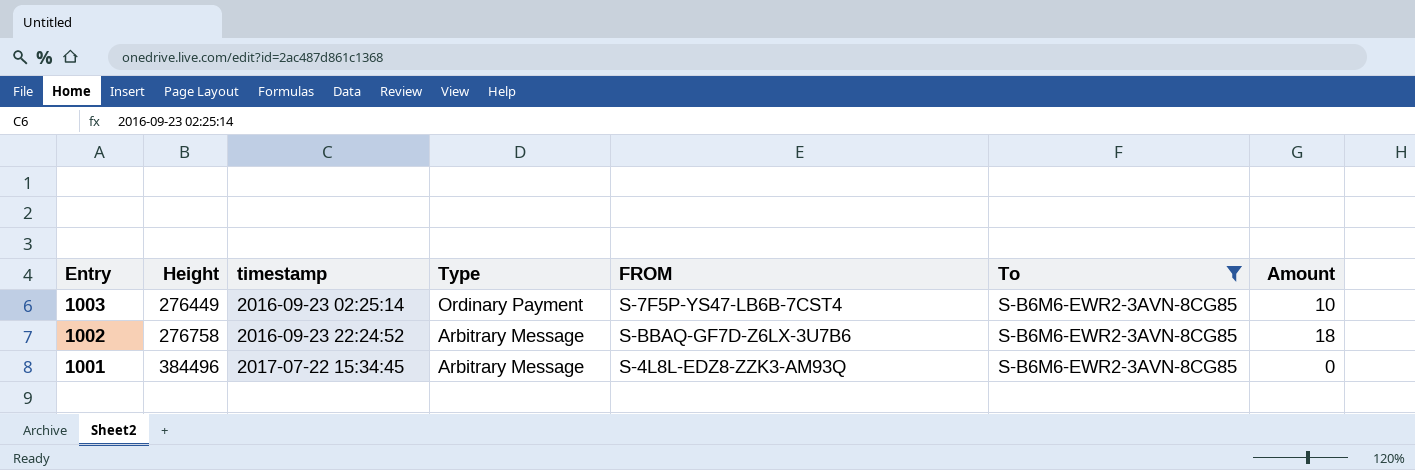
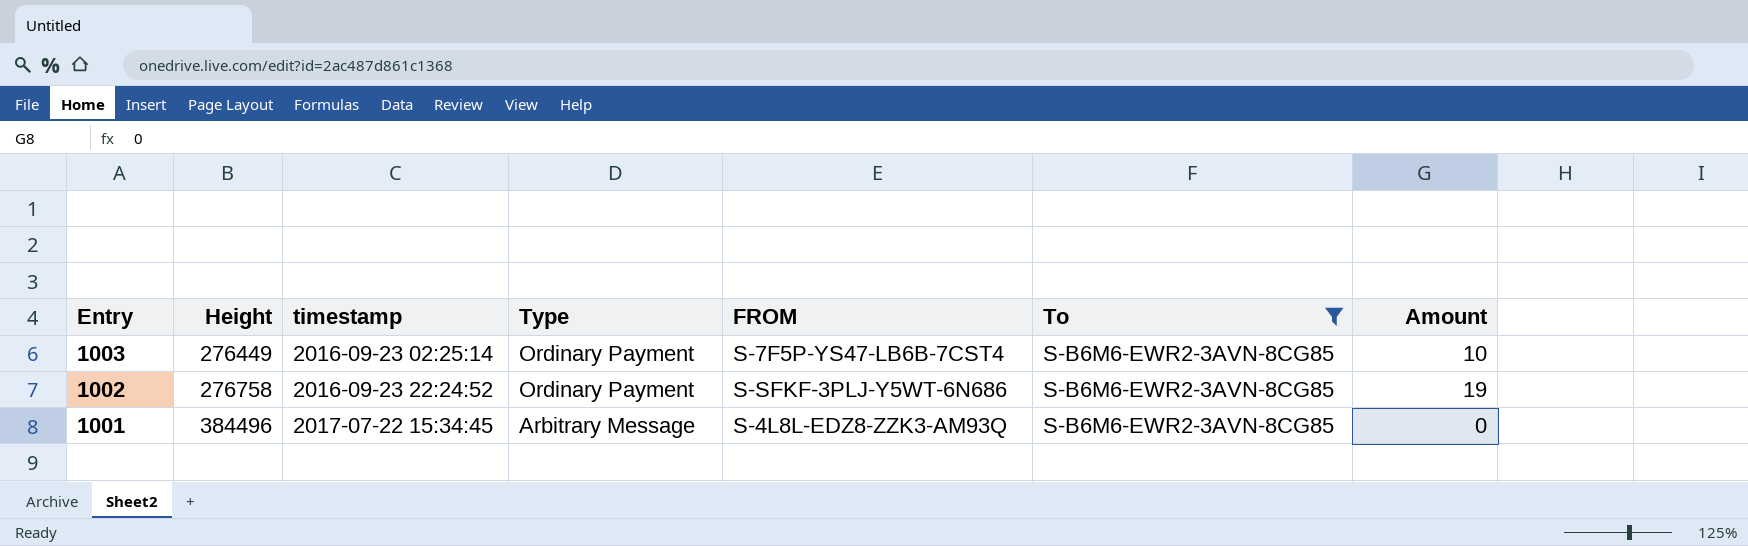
1002 | Type: Arbitrary Message -> Ordinary Payment
1002 | FROM: S-BBAQ-GF7D-Z6LX-3U7B6 -> S-SFKF-3PLJ-Y5WT-6N686
1002 | Amount: 18 -> 19

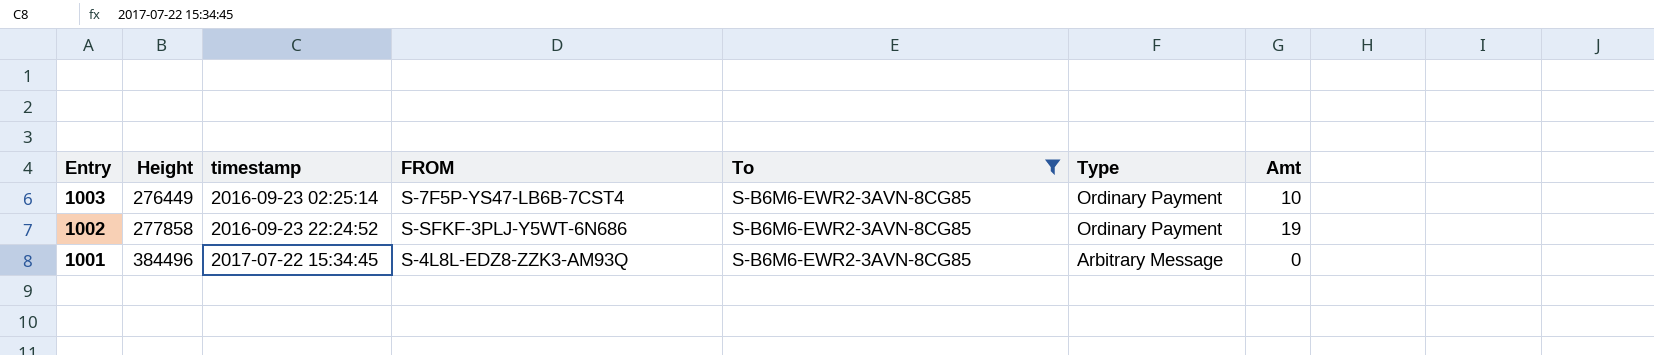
column Type | position: 4 -> 6
column name: Amount -> Amt
1002 | Height: 276758 -> 277858

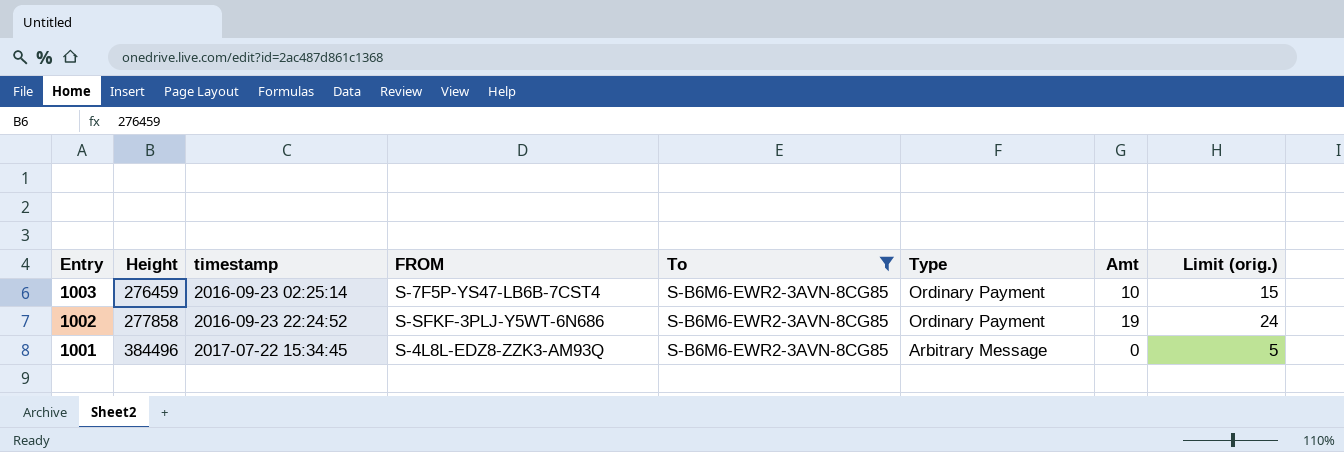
column Limit (orig.) | formula: none -> [Amt] + 5
1003 | Height: 276449 -> 276459

